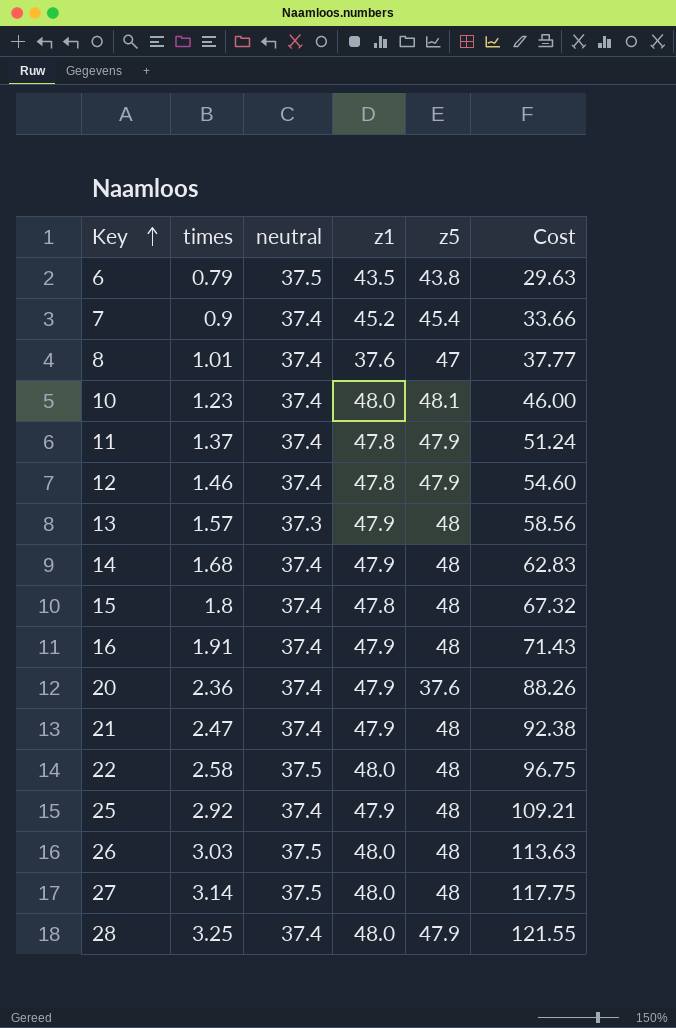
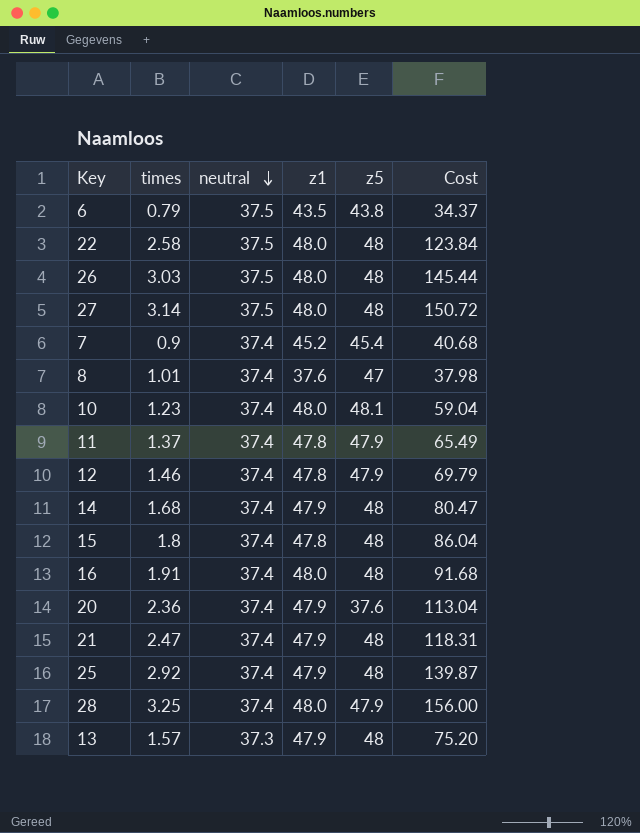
row order: Key ascending -> neutral descending
column Cost | formula: [times] * [neutral] -> [times] * [z1]
16 | z1: 47.9 -> 48.0

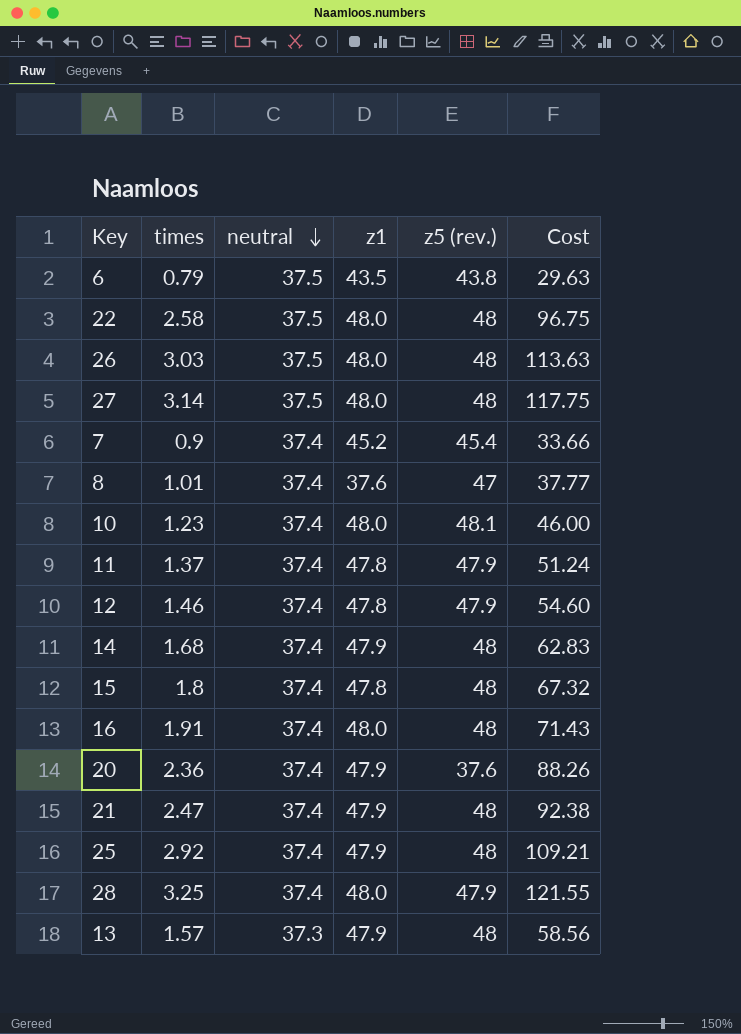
column name: z5 -> z5 (rev.)
column Cost | formula: [times] * [z1] -> [times] * [neutral]

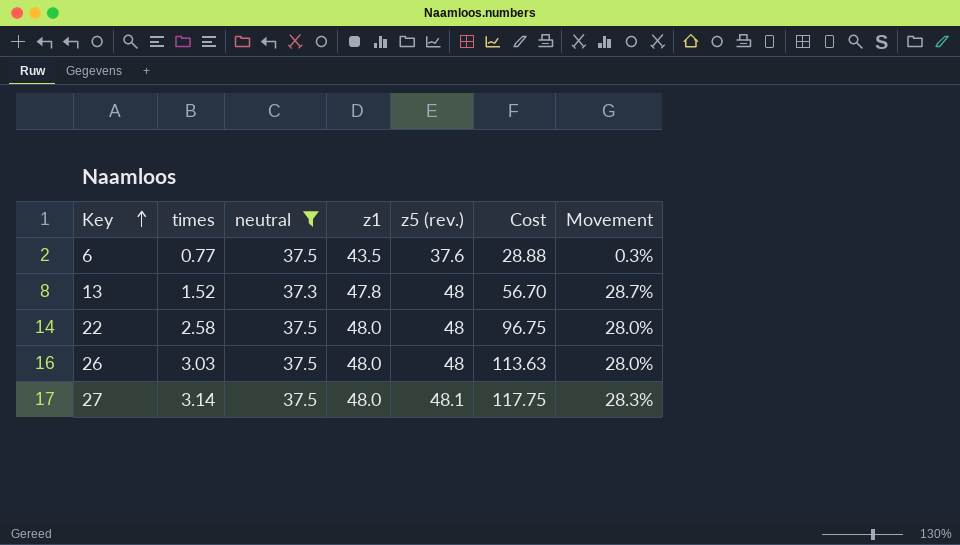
filter: none -> neutral != 37.4
row order: neutral descending -> Key ascending
column Movement | formula: none -> ([z5 (rev.)] - [neutral]) / [neutral]
6 | times: 0.79 -> 0.77
6 | z5 (rev.): 43.8 -> 37.6
6 | Cost: 29.63 -> 28.88
13 | times: 1.57 -> 1.52
13 | z1: 47.9 -> 47.8
13 | Cost: 58.56 -> 56.70
27 | z5 (rev.): 48 -> 48.1

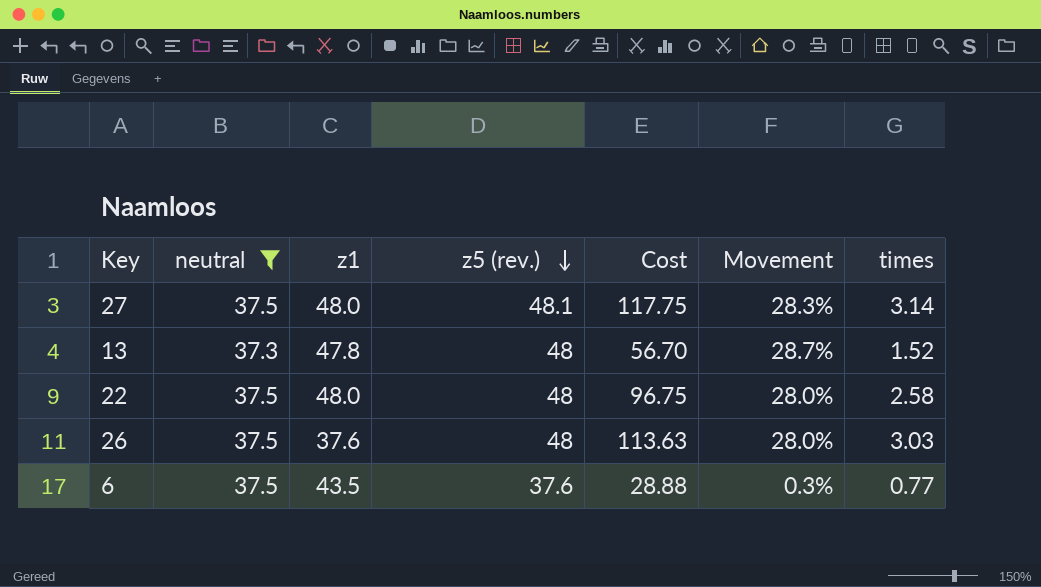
row order: Key ascending -> z5 (rev.) descending
column times | position: 2 -> 7
26 | z1: 48.0 -> 37.6

